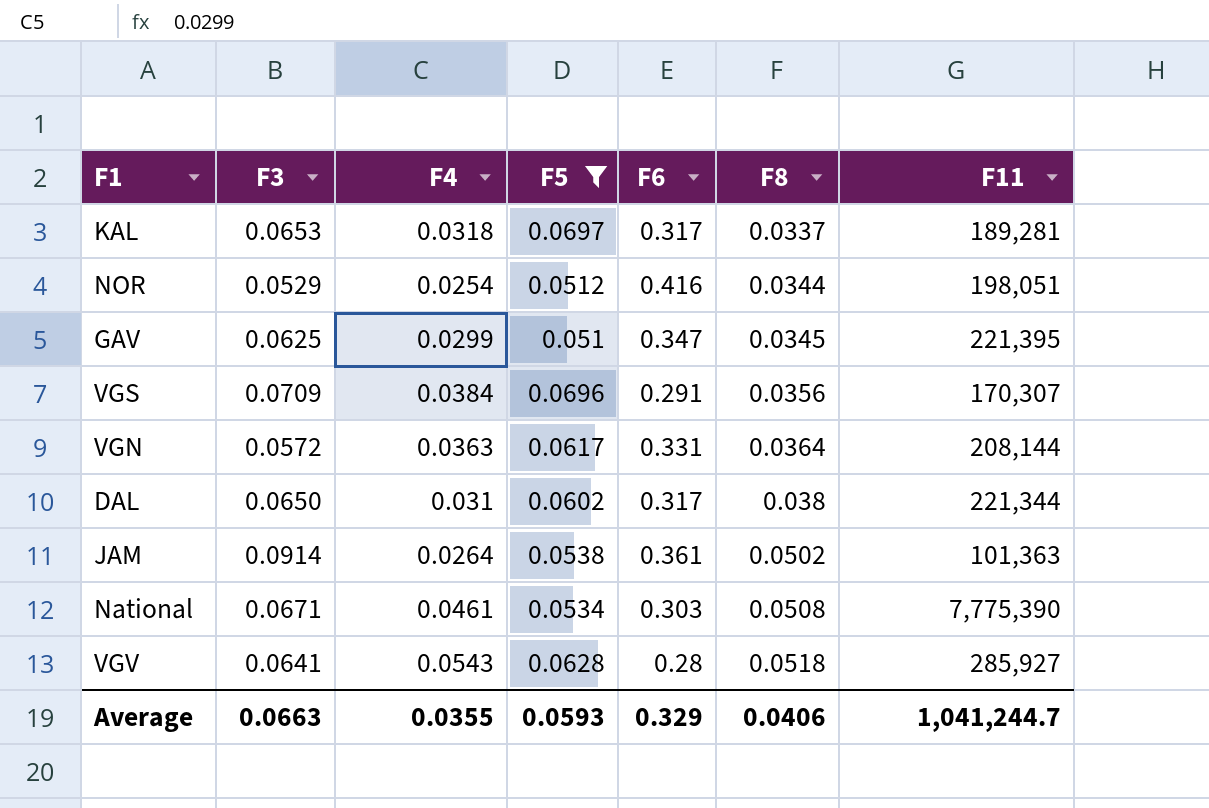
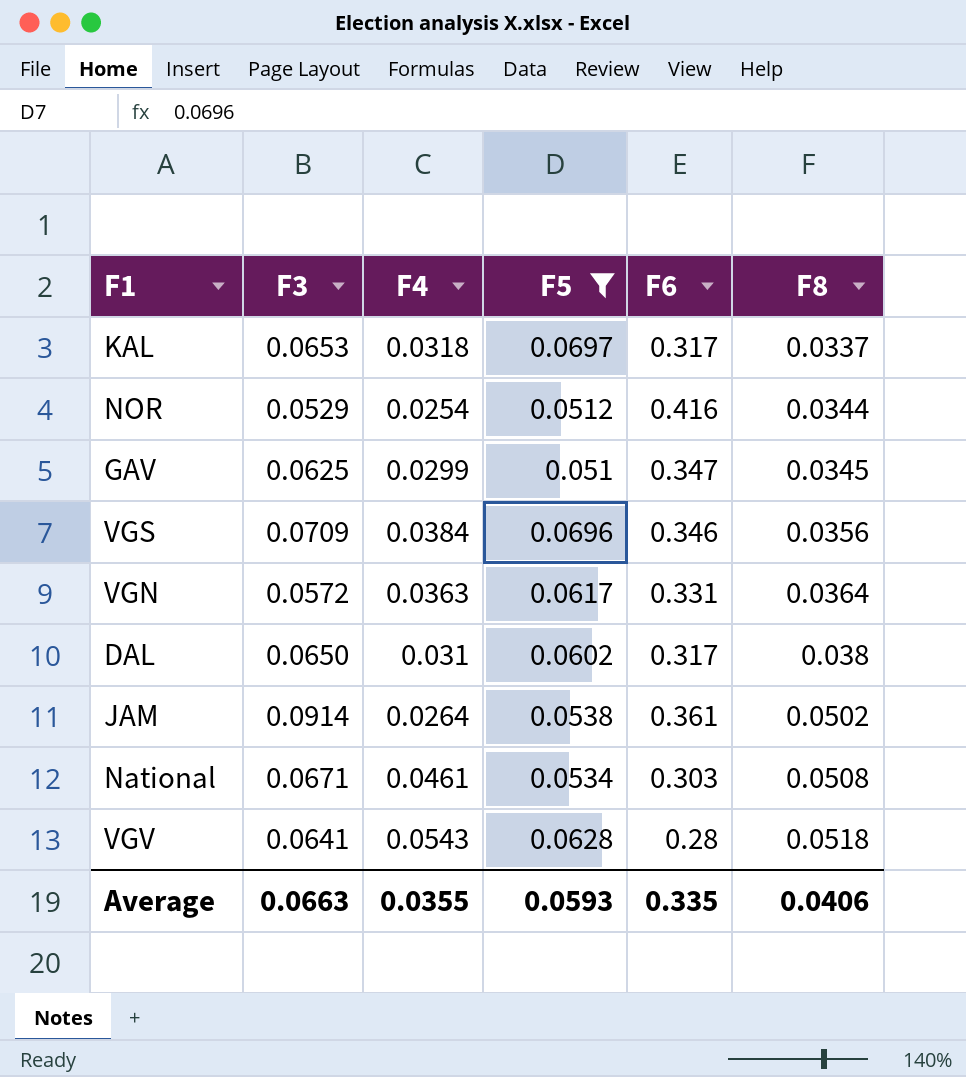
column F11 | position: 7 -> none
VGS | F6: 0.291 -> 0.346
Average | F6: 0.329 -> 0.335

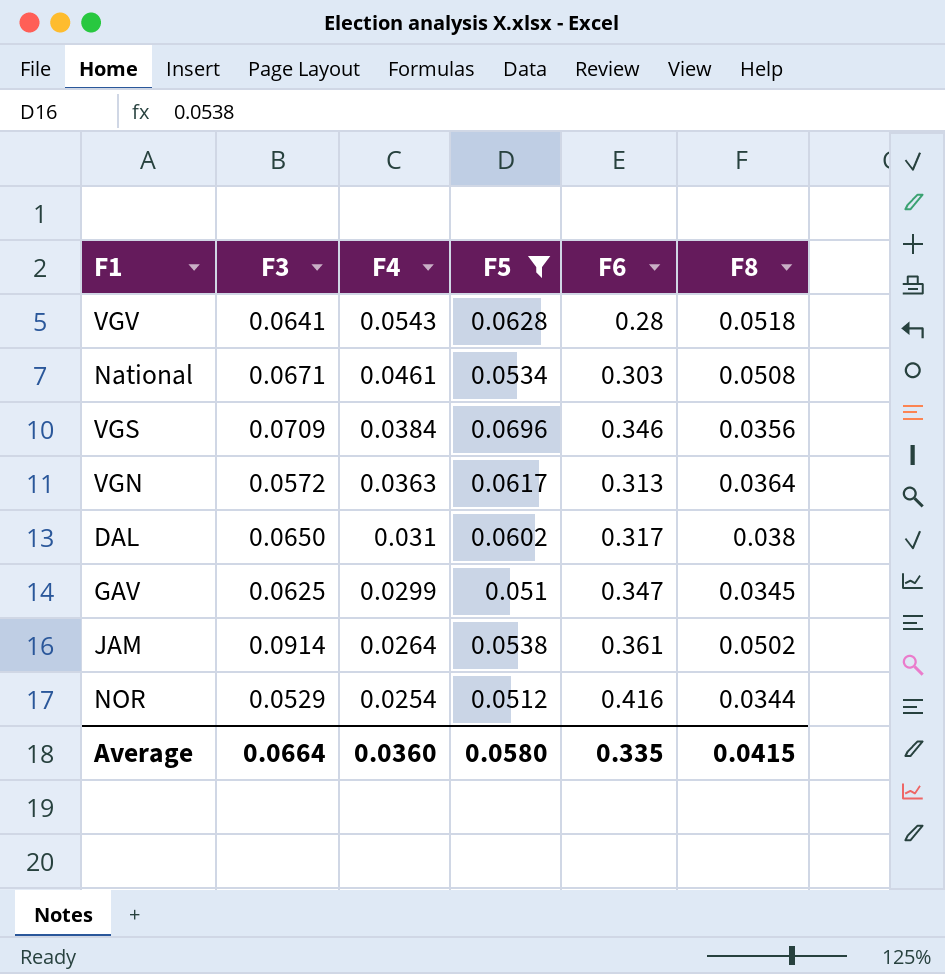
row order: F8 ascending -> F4 descending
row KAL: 0.0653 | 0.0318 | 0.0697 | 0.317 | 0.0337 -> none
VGN | F6: 0.331 -> 0.313
Average | F3: 0.0663 -> 0.0664
Average | F4: 0.0355 -> 0.0360
Average | F5: 0.0593 -> 0.0580
Average | F8: 0.0406 -> 0.0415

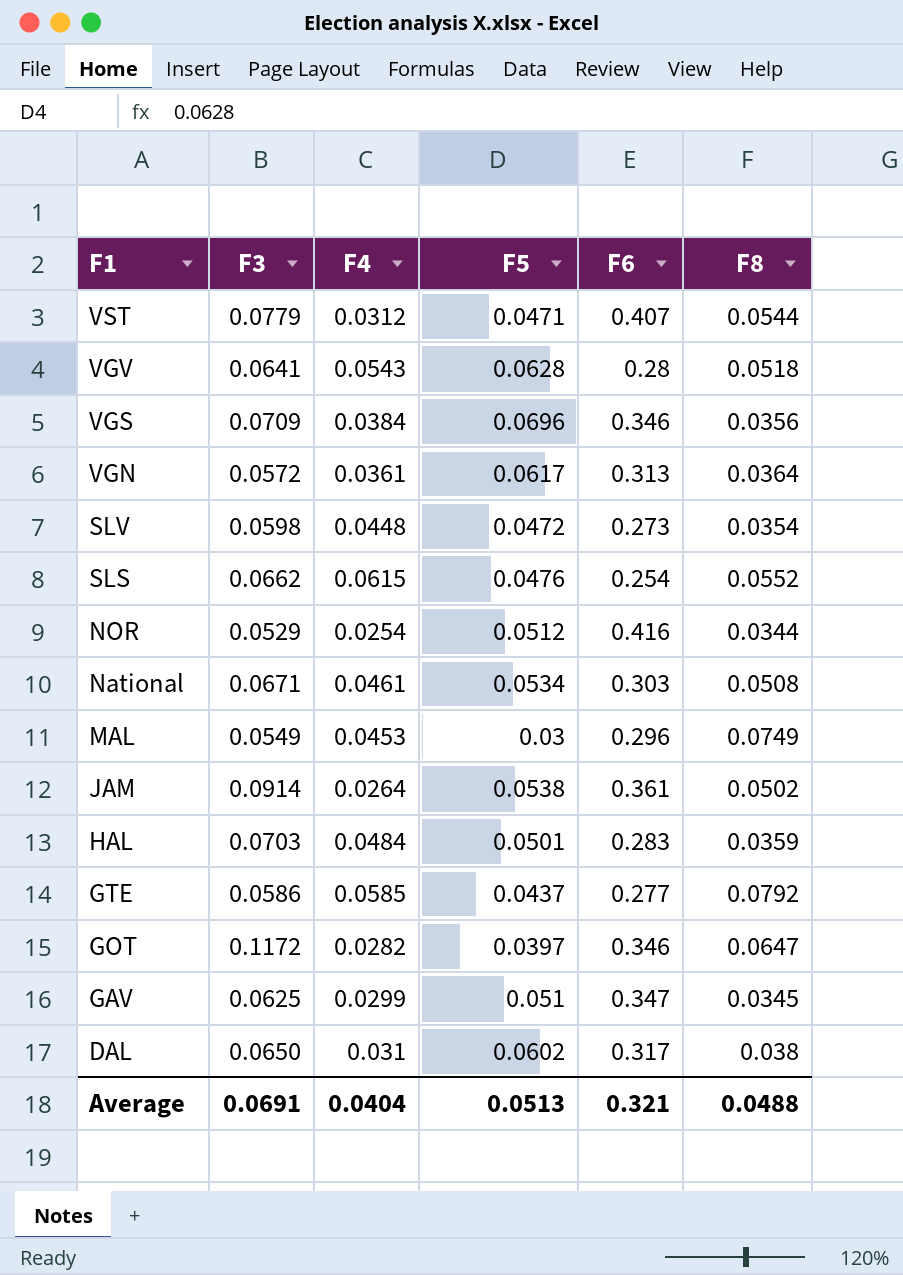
filter: F5 >= 0.051 -> none
row order: F4 descending -> F1 descending
VGN | F4: 0.0363 -> 0.0361
Average | F3: 0.0664 -> 0.0691
Average | F4: 0.0360 -> 0.0404
Average | F5: 0.0580 -> 0.0513
Average | F6: 0.335 -> 0.321
Average | F8: 0.0415 -> 0.0488

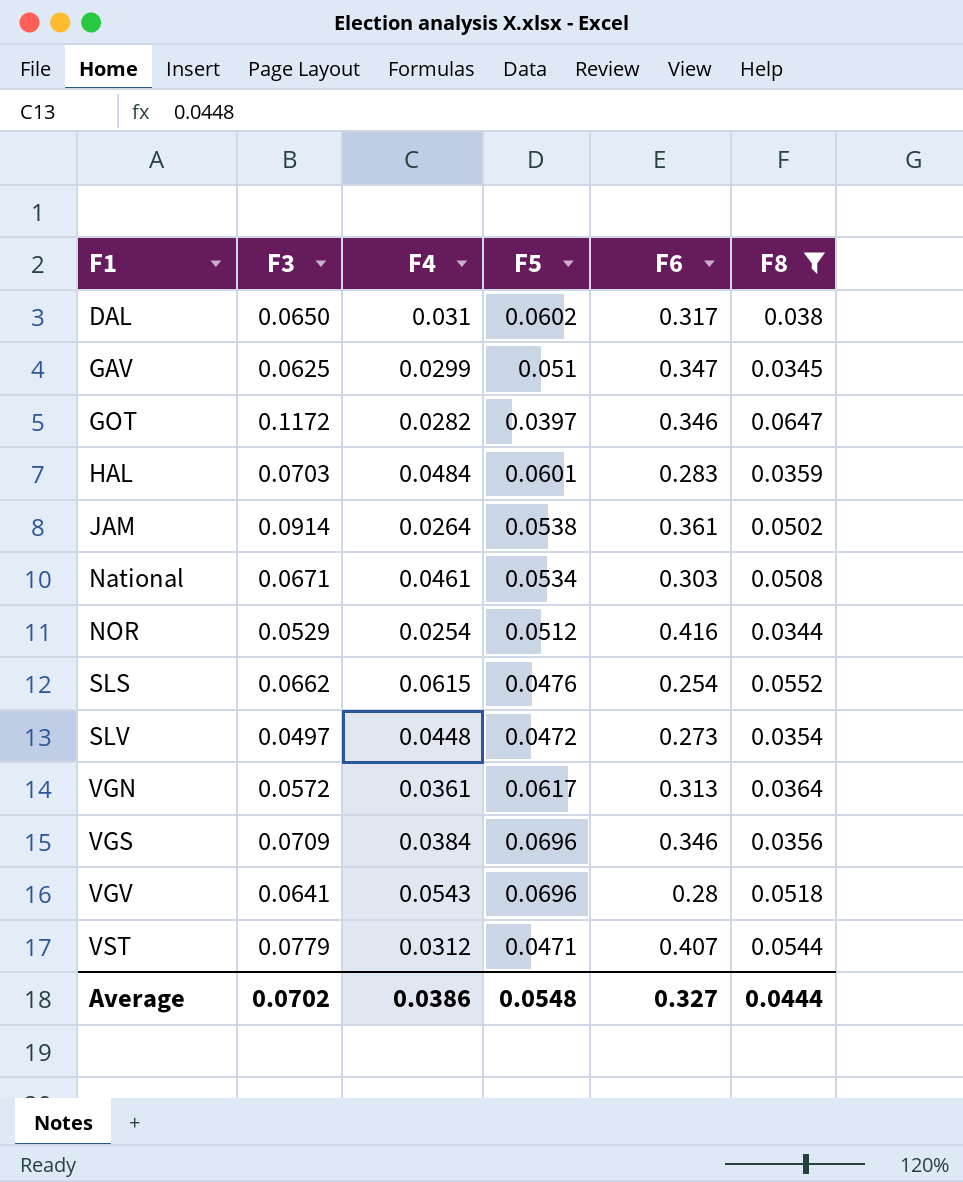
filter: none -> F8 <= 0.0647
row order: F1 descending -> F1 ascending
HAL | F5: 0.0501 -> 0.0601
SLV | F3: 0.0598 -> 0.0497
VGV | F5: 0.0628 -> 0.0696
Average | F3: 0.0691 -> 0.0702
Average | F4: 0.0404 -> 0.0386
Average | F5: 0.0513 -> 0.0548
Average | F6: 0.321 -> 0.327
Average | F8: 0.0488 -> 0.0444

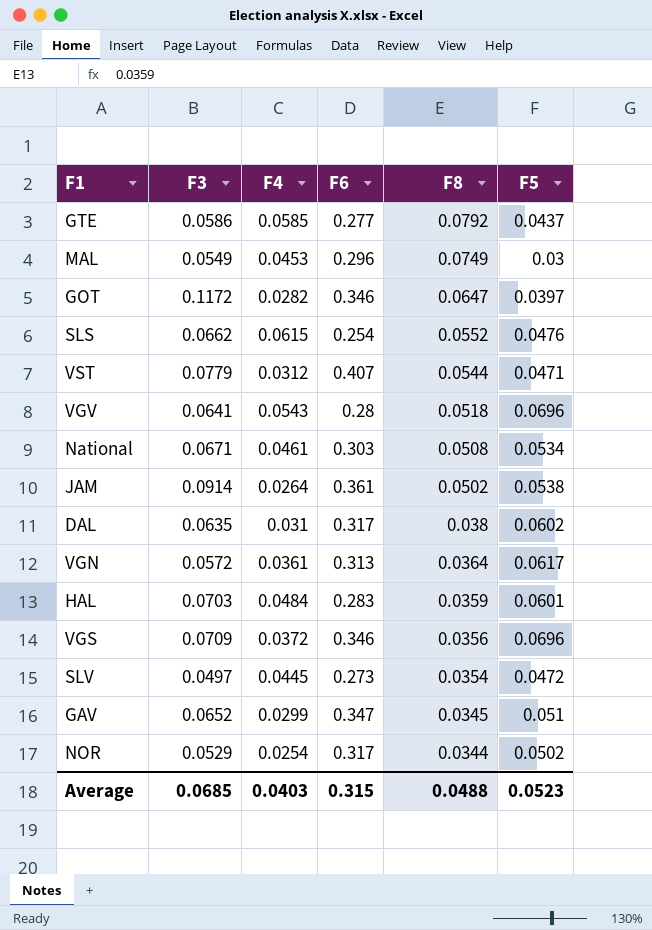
filter: F8 <= 0.0647 -> none
row order: F1 ascending -> F8 descending
column F5 | position: 4 -> 6
DAL | F3: 0.0650 -> 0.0635
VGS | F4: 0.0384 -> 0.0372
SLV | F4: 0.0448 -> 0.0445
GAV | F3: 0.0625 -> 0.0652
NOR | F6: 0.416 -> 0.317
NOR | F5: 0.0512 -> 0.0502
Average | F3: 0.0702 -> 0.0685
Average | F4: 0.0386 -> 0.0403
Average | F6: 0.327 -> 0.315
Average | F8: 0.0444 -> 0.0488
Average | F5: 0.0548 -> 0.0523

